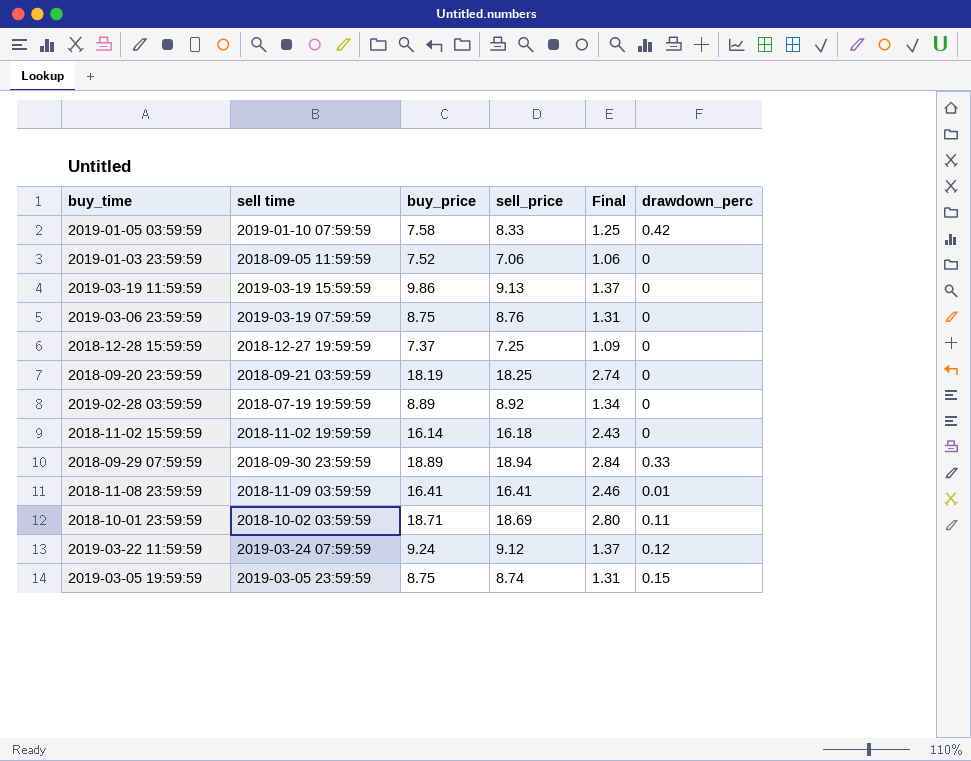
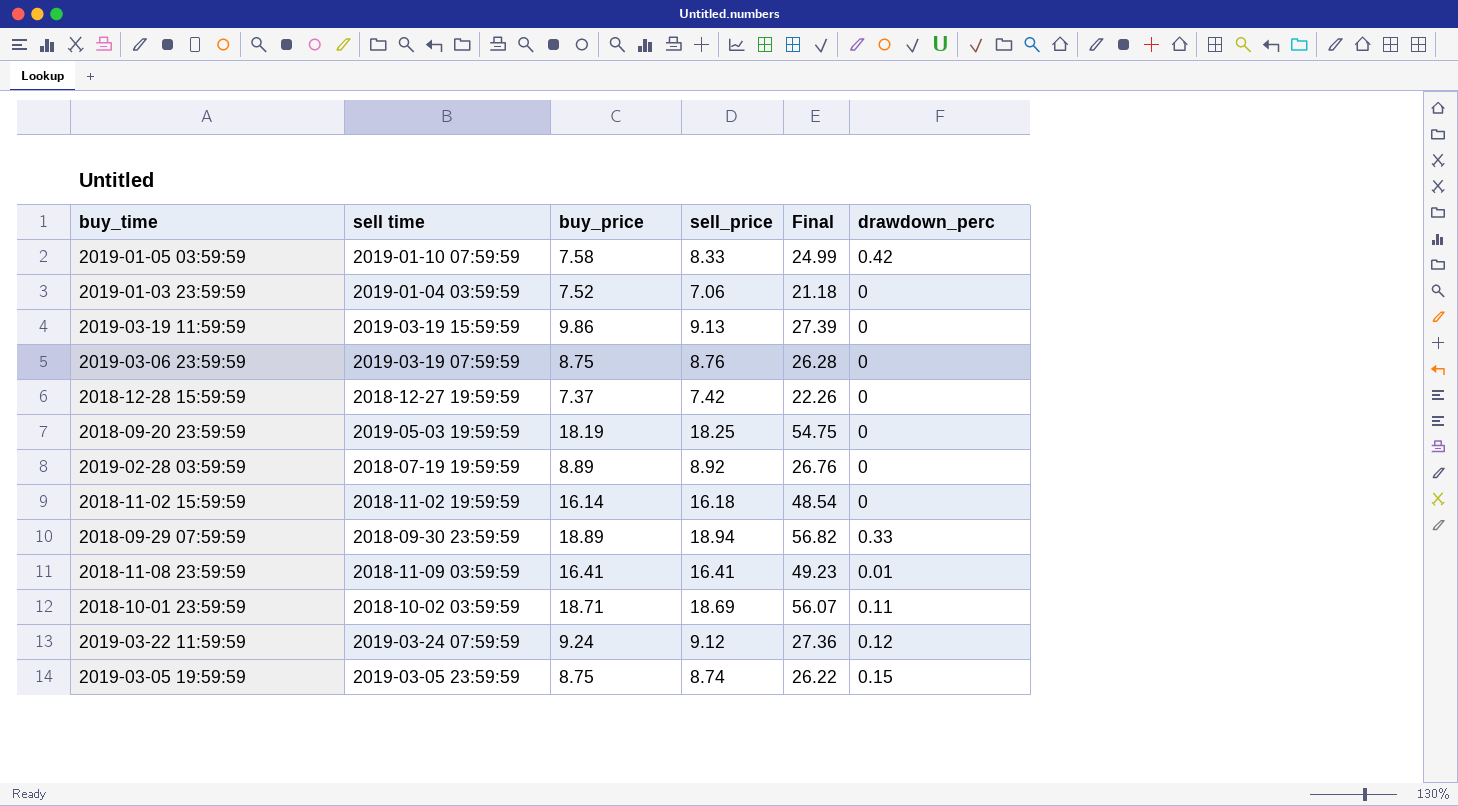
column Final | formula: [sell_price] * 0.15 -> [sell_price] * 3
2019-01-03 23:59:59 | sell time: 2018-09-05 11:59:59 -> 2019-01-04 03:59:59
2018-12-28 15:59:59 | sell_price: 7.25 -> 7.42
2018-09-20 23:59:59 | sell time: 2018-09-21 03:59:59 -> 2019-05-03 19:59:59

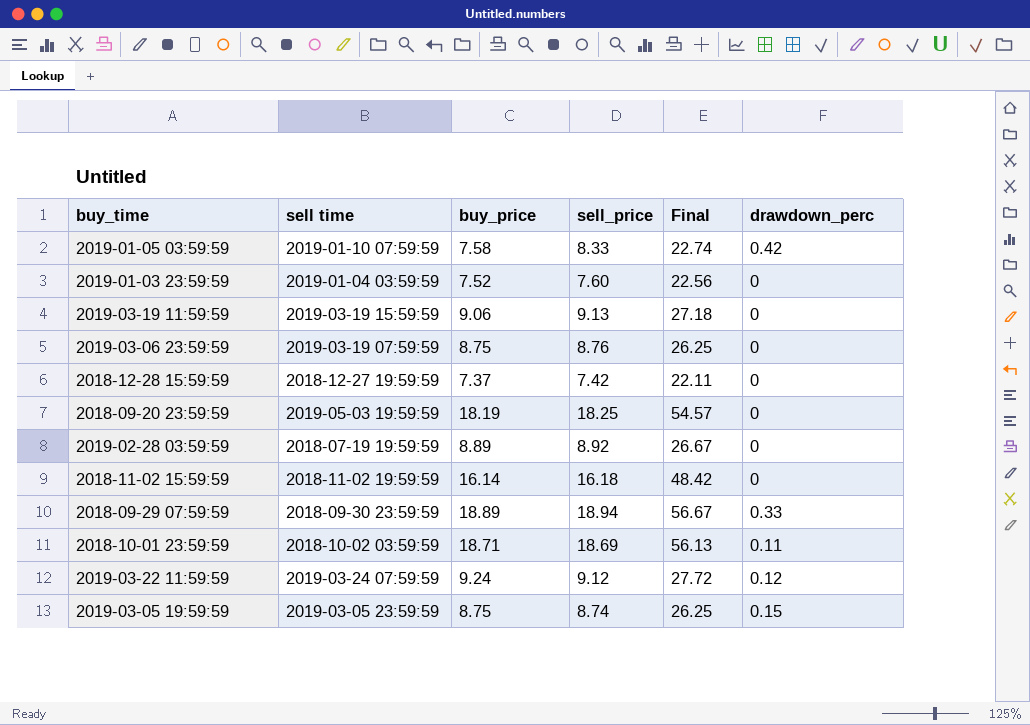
column Final | formula: [sell_price] * 3 -> [buy_price] * 3
row 2018-11-08 23:59:59: 2018-11-09 03:59:59 | 16.41 | 16.41 | 49.23 | 0.01 -> none
2019-01-03 23:59:59 | sell_price: 7.06 -> 7.60
2019-03-19 11:59:59 | buy_price: 9.86 -> 9.06

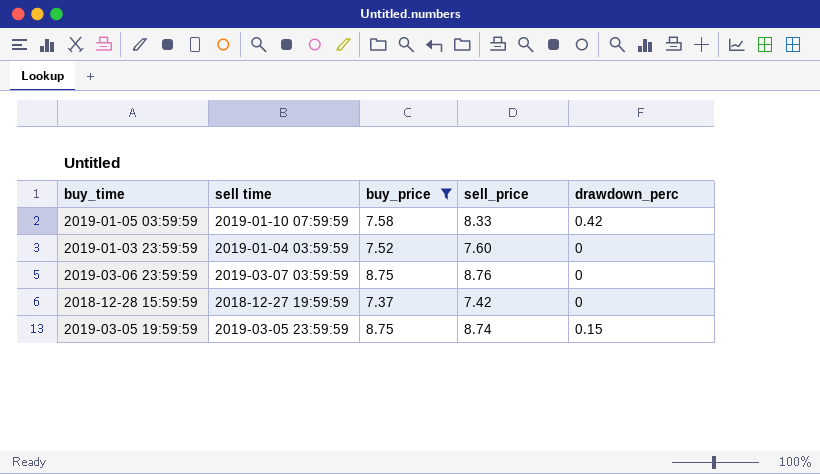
filter: none -> buy_price <= 8.75
column Final | formula: [buy_price] * 3 -> none
2019-03-06 23:59:59 | sell time: 2019-03-19 07:59:59 -> 2019-03-07 03:59:59

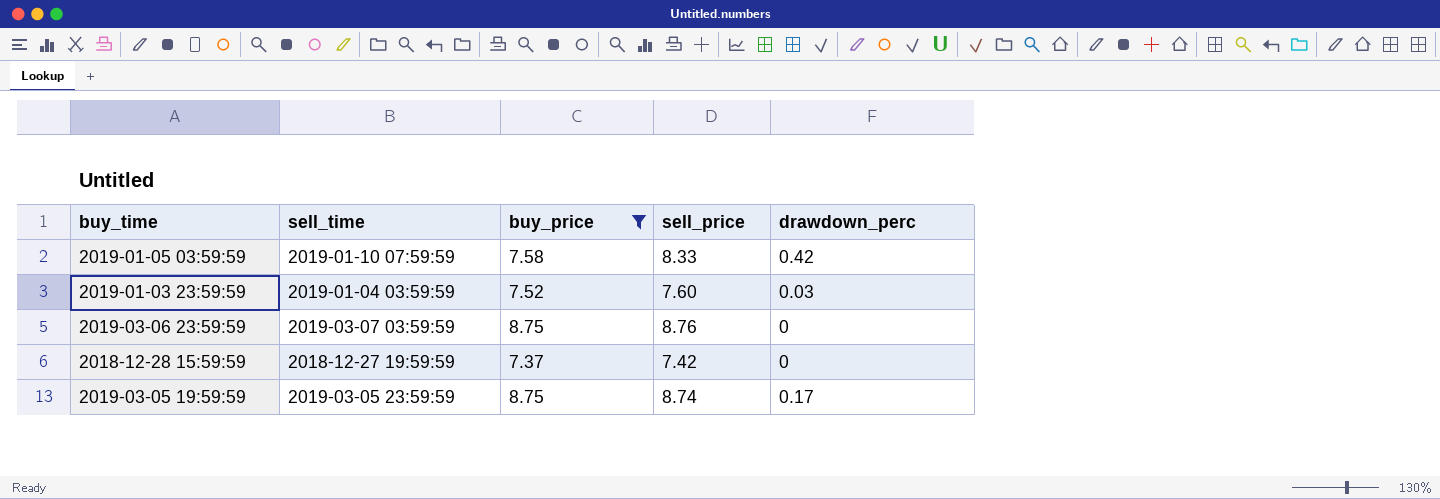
column name: sell time -> sell_time
2019-01-03 23:59:59 | drawdown_perc: 0 -> 0.03
2019-03-05 19:59:59 | drawdown_perc: 0.15 -> 0.17

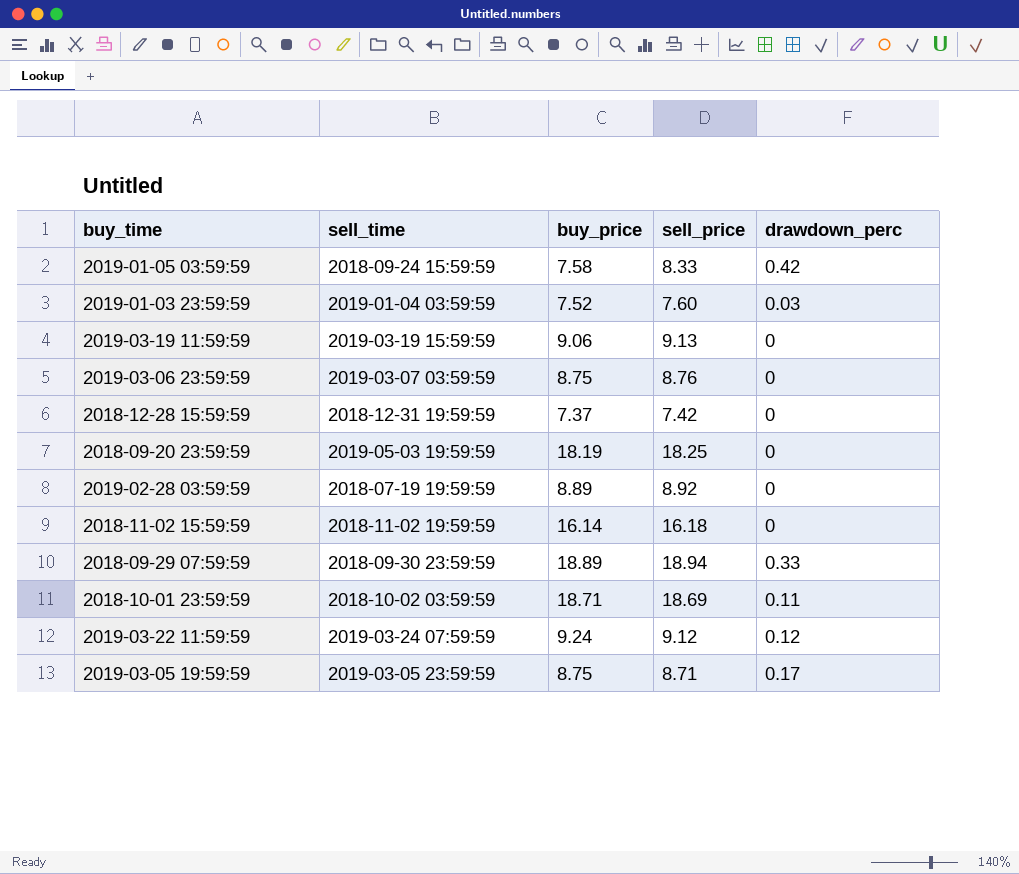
filter: buy_price <= 8.75 -> none
2019-01-05 03:59:59 | sell_time: 2019-01-10 07:59:59 -> 2018-09-24 15:59:59
2018-12-28 15:59:59 | sell_time: 2018-12-27 19:59:59 -> 2018-12-31 19:59:59
2019-03-05 19:59:59 | sell_price: 8.74 -> 8.71

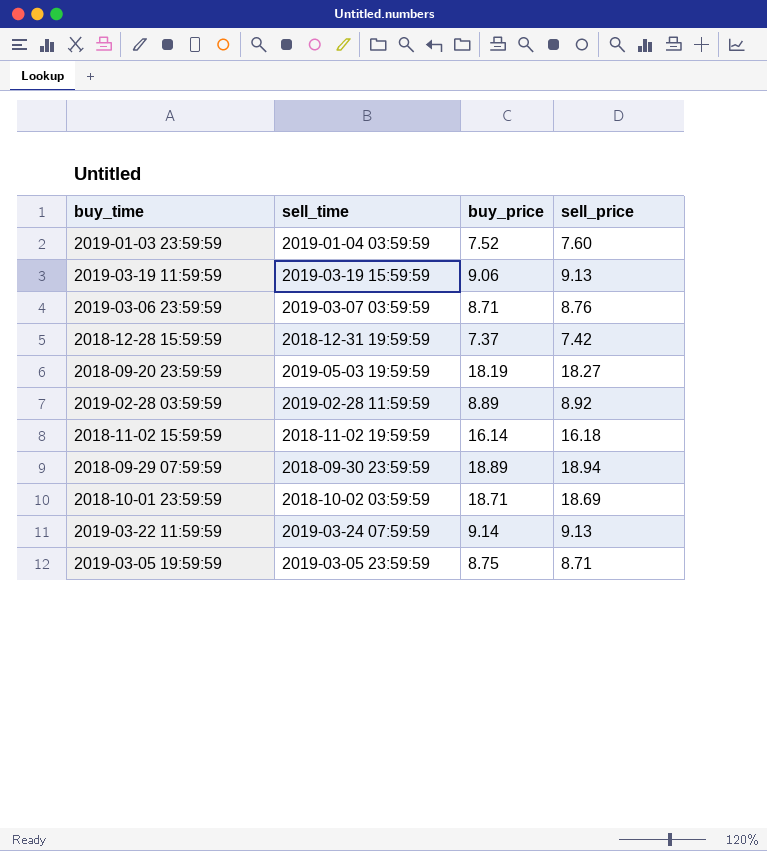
column drawdown_perc | position: 5 -> none
row 2019-01-05 03:59:59: 2018-09-24 15:59:59 | 7.58 | 8.33 | 0.42 -> none
2019-03-06 23:59:59 | buy_price: 8.75 -> 8.71
2018-09-20 23:59:59 | sell_price: 18.25 -> 18.27
2019-02-28 03:59:59 | sell_time: 2018-07-19 19:59:59 -> 2019-02-28 11:59:59
2019-03-22 11:59:59 | buy_price: 9.24 -> 9.14
2019-03-22 11:59:59 | sell_price: 9.12 -> 9.13

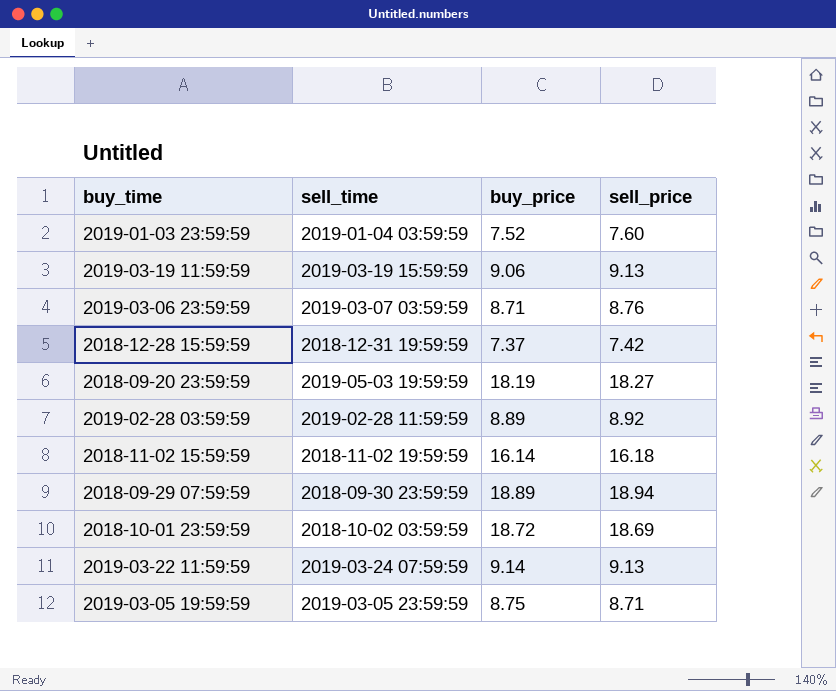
2018-10-01 23:59:59 | buy_price: 18.71 -> 18.72

